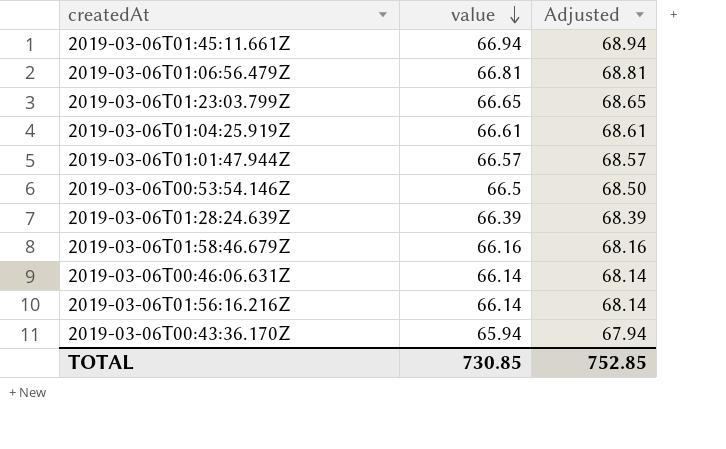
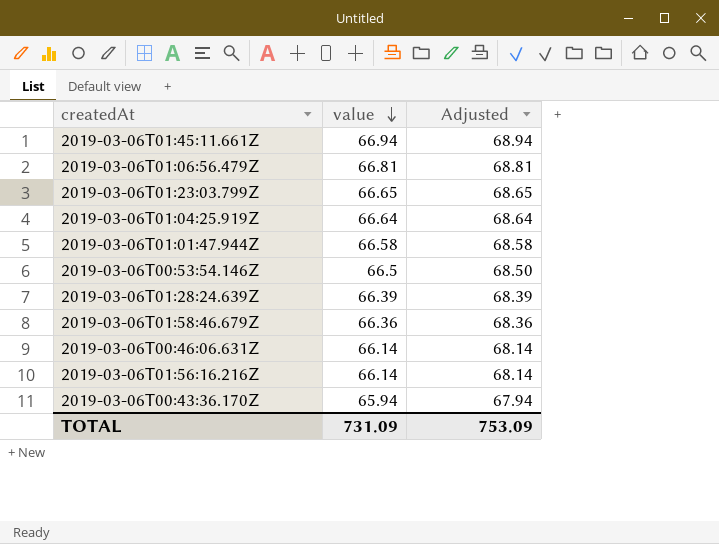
2019-03-06T01:04:25.919Z | value: 66.61 -> 66.64
2019-03-06T01:04:25.919Z | Adjusted: 68.61 -> 68.64
2019-03-06T01:01:47.944Z | value: 66.57 -> 66.58
2019-03-06T01:01:47.944Z | Adjusted: 68.57 -> 68.58
2019-03-06T01:58:46.679Z | value: 66.16 -> 66.36
2019-03-06T01:58:46.679Z | Adjusted: 68.16 -> 68.36
TOTAL | value: 730.85 -> 731.09
TOTAL | Adjusted: 752.85 -> 753.09

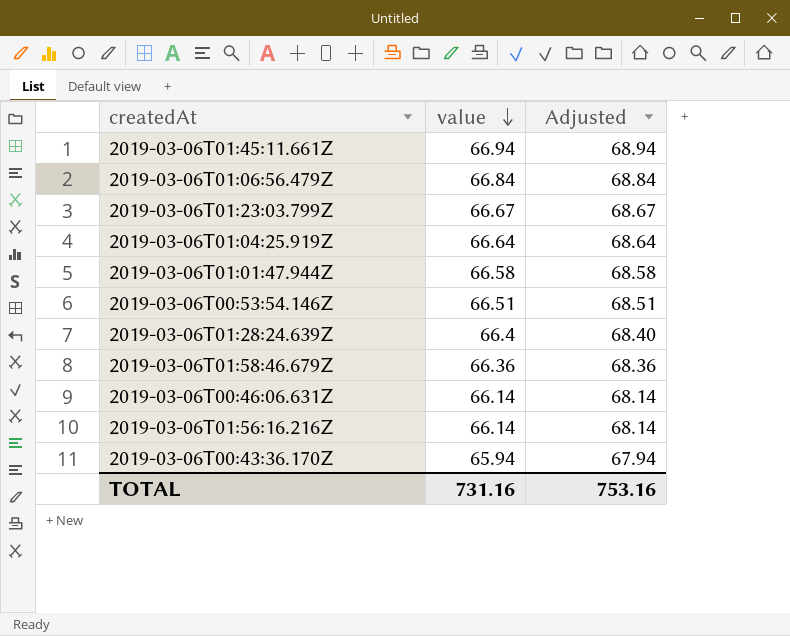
2019-03-06T01:06:56.479Z | value: 66.81 -> 66.84
2019-03-06T01:06:56.479Z | Adjusted: 68.81 -> 68.84
2019-03-06T01:23:03.799Z | value: 66.65 -> 66.67
2019-03-06T01:23:03.799Z | Adjusted: 68.65 -> 68.67
2019-03-06T00:53:54.146Z | value: 66.5 -> 66.51
2019-03-06T00:53:54.146Z | Adjusted: 68.50 -> 68.51
2019-03-06T01:28:24.639Z | value: 66.39 -> 66.4
2019-03-06T01:28:24.639Z | Adjusted: 68.39 -> 68.40
TOTAL | value: 731.09 -> 731.16
TOTAL | Adjusted: 753.09 -> 753.16

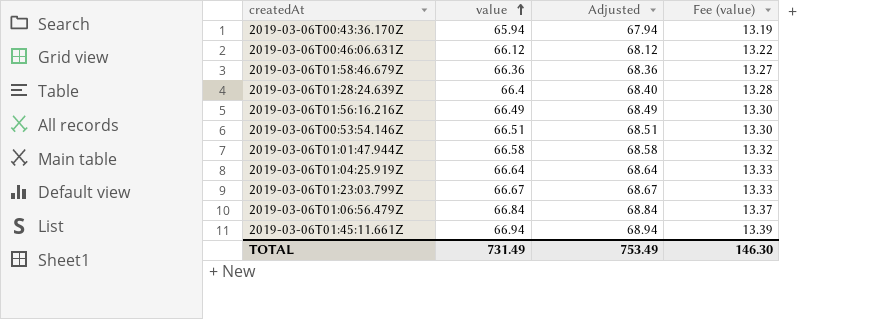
row order: value descending -> value ascending
column Fee (value) | formula: none -> [value] * 0.2
2019-03-06T00:46:06.631Z | value: 66.14 -> 66.12
2019-03-06T00:46:06.631Z | Adjusted: 68.14 -> 68.12
2019-03-06T01:56:16.216Z | value: 66.14 -> 66.49
2019-03-06T01:56:16.216Z | Adjusted: 68.14 -> 68.49
TOTAL | value: 731.16 -> 731.49
TOTAL | Adjusted: 753.16 -> 753.49

